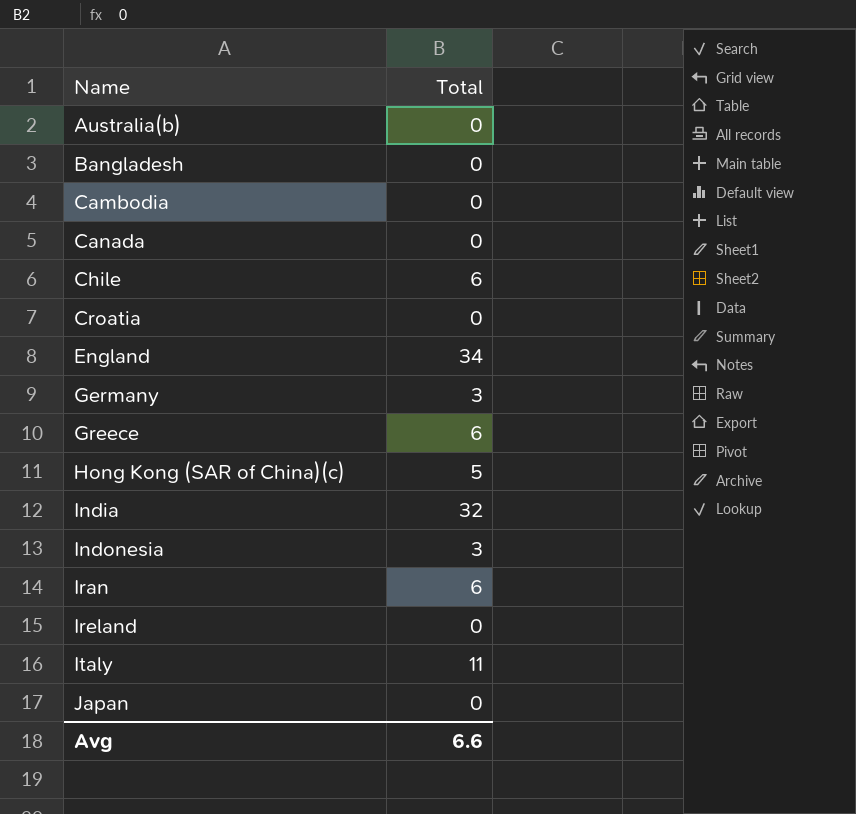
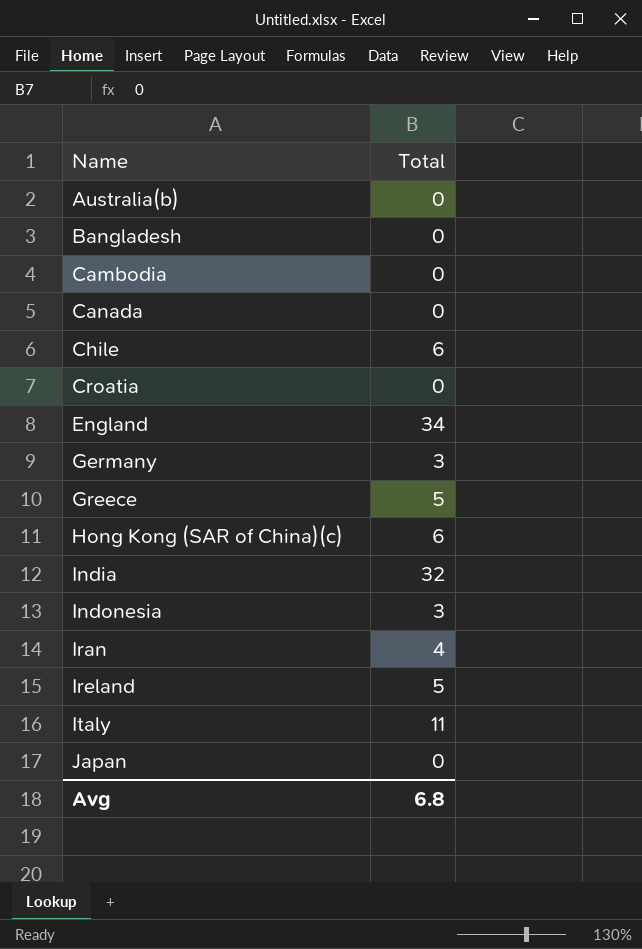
Greece | Total: 6 -> 5
Hong Kong (SAR of China)(c) | Total: 5 -> 6
Iran | Total: 6 -> 4
Ireland | Total: 0 -> 5
Avg | Total: 6.6 -> 6.8

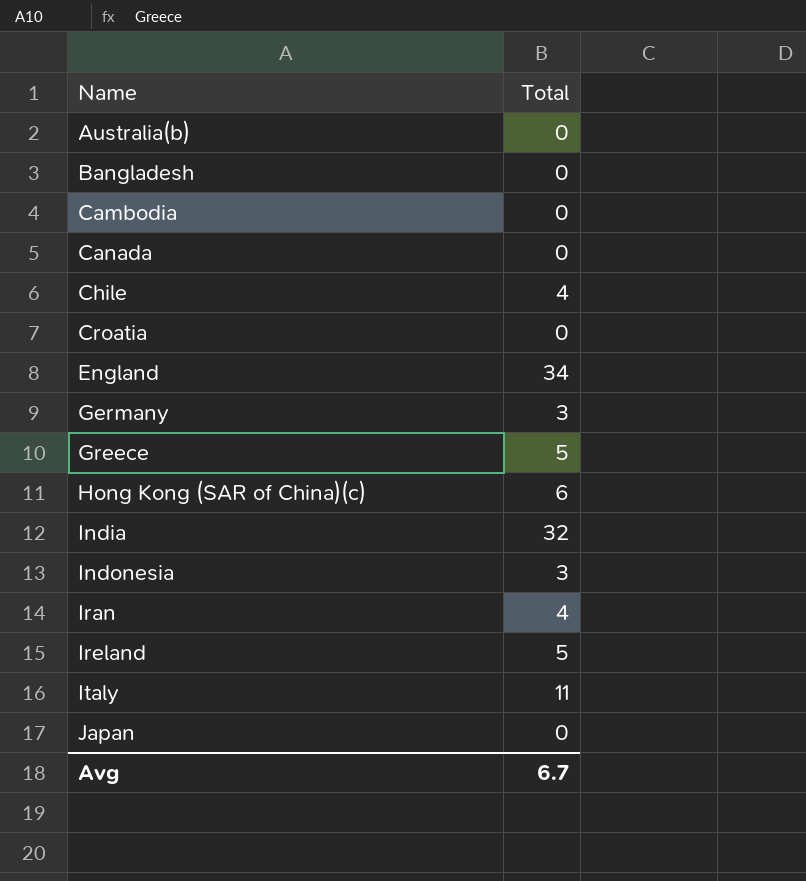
Chile | Total: 6 -> 4
Avg | Total: 6.8 -> 6.7

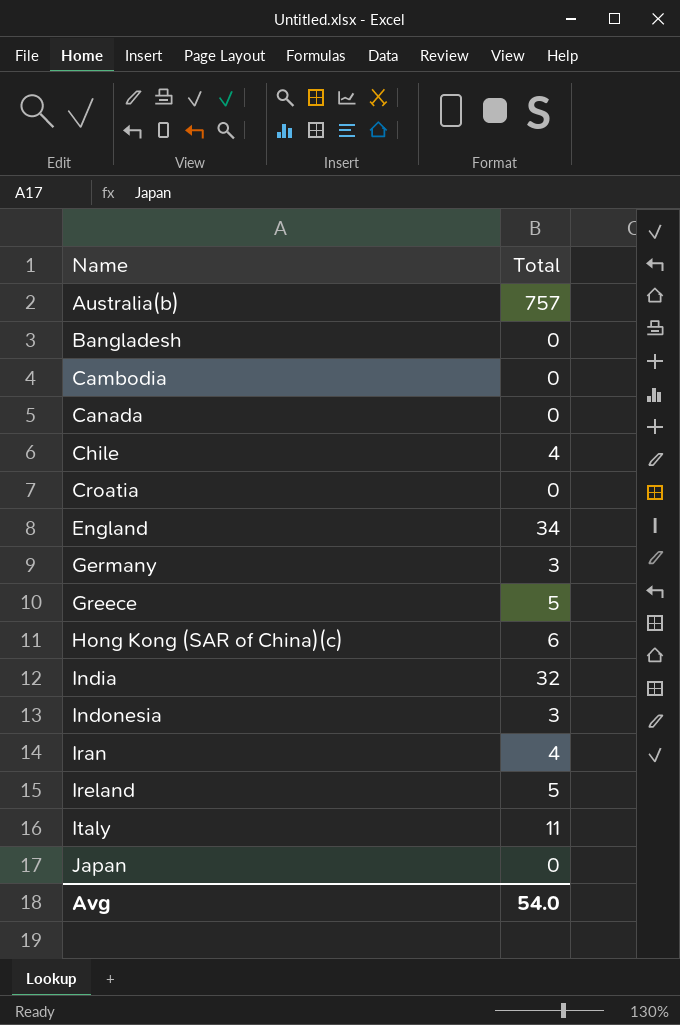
Australia(b) | Total: 0 -> 757
Avg | Total: 6.7 -> 54.0

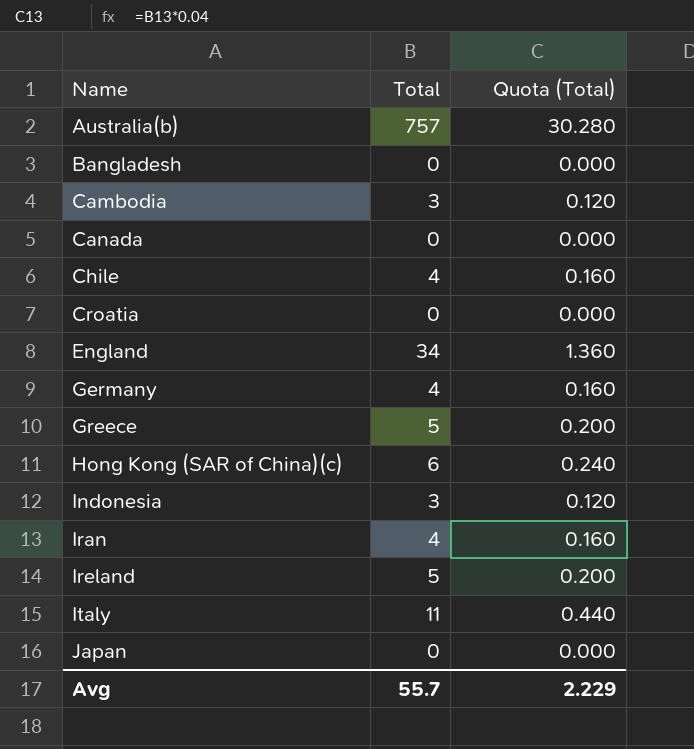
column Quota (Total) | formula: none -> [Total] * 0.04
row India: 32 -> none
Cambodia | Total: 0 -> 3
Germany | Total: 3 -> 4
Avg | Total: 54.0 -> 55.7

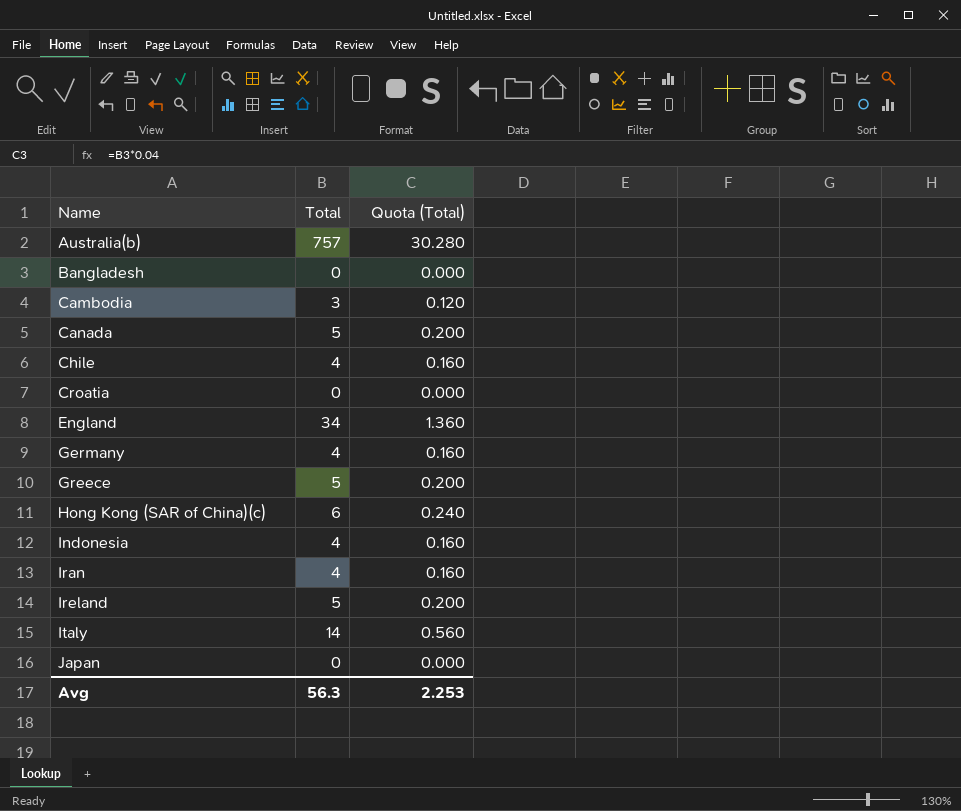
Canada | Total: 0 -> 5
Canada | Quota (Total): 0.000 -> 0.200
Indonesia | Total: 3 -> 4
Indonesia | Quota (Total): 0.120 -> 0.160
Italy | Total: 11 -> 14
Italy | Quota (Total): 0.440 -> 0.560
Avg | Total: 55.7 -> 56.3
Avg | Quota (Total): 2.229 -> 2.253

